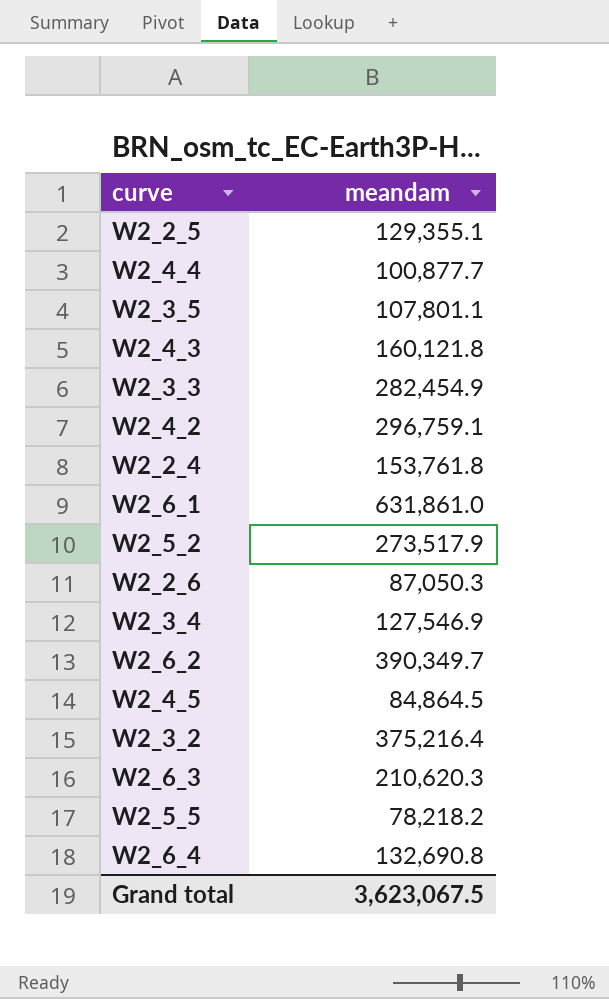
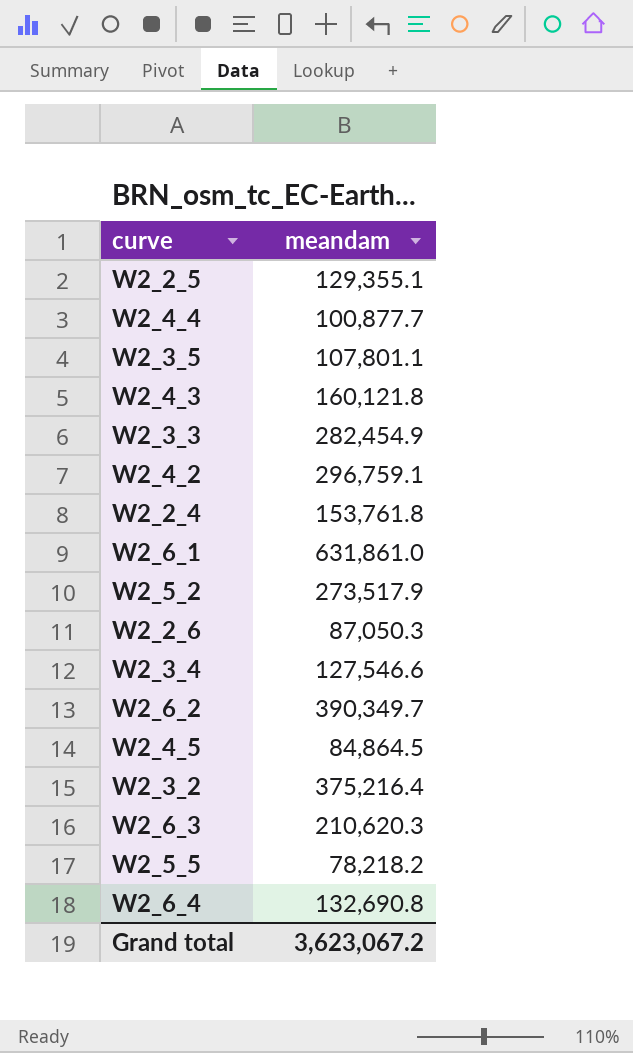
W2_3_4 | meandam: 127,546.9 -> 127,546.6
Grand total | meandam: 3,623,067.5 -> 3,623,067.2

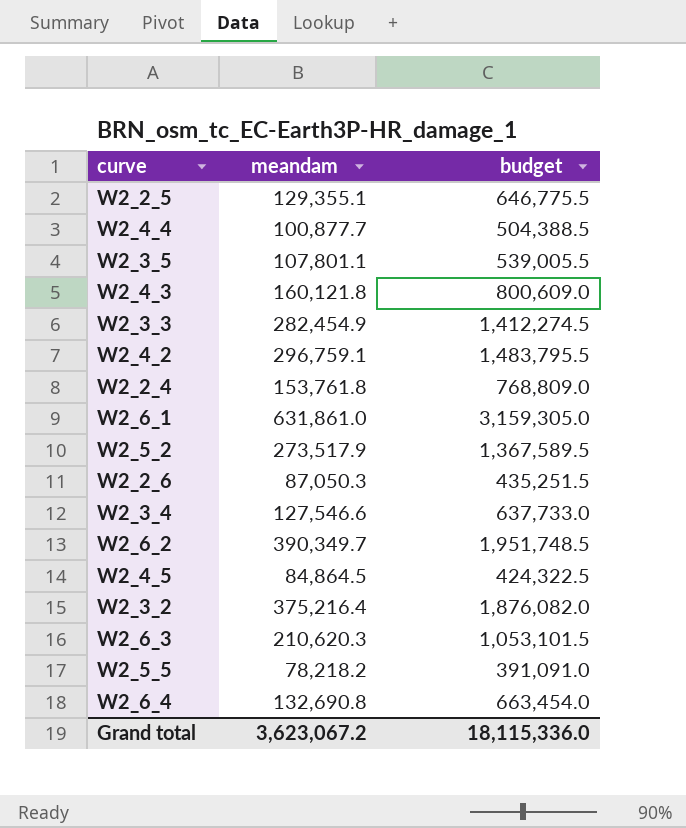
column budget | formula: none -> [meandam] * 5

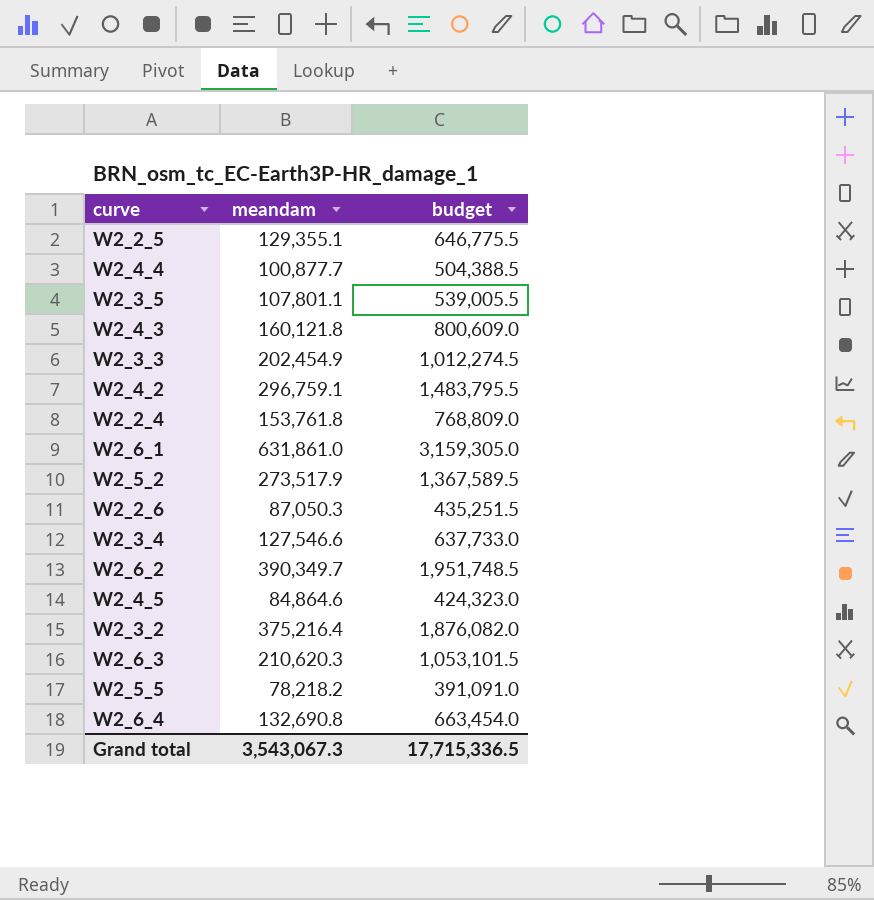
W2_3_3 | meandam: 282,454.9 -> 202,454.9
W2_3_3 | budget: 1,412,274.5 -> 1,012,274.5
W2_4_5 | meandam: 84,864.5 -> 84,864.6
W2_4_5 | budget: 424,322.5 -> 424,323.0
Grand total | meandam: 3,623,067.2 -> 3,543,067.3
Grand total | budget: 18,115,336.0 -> 17,715,336.5

